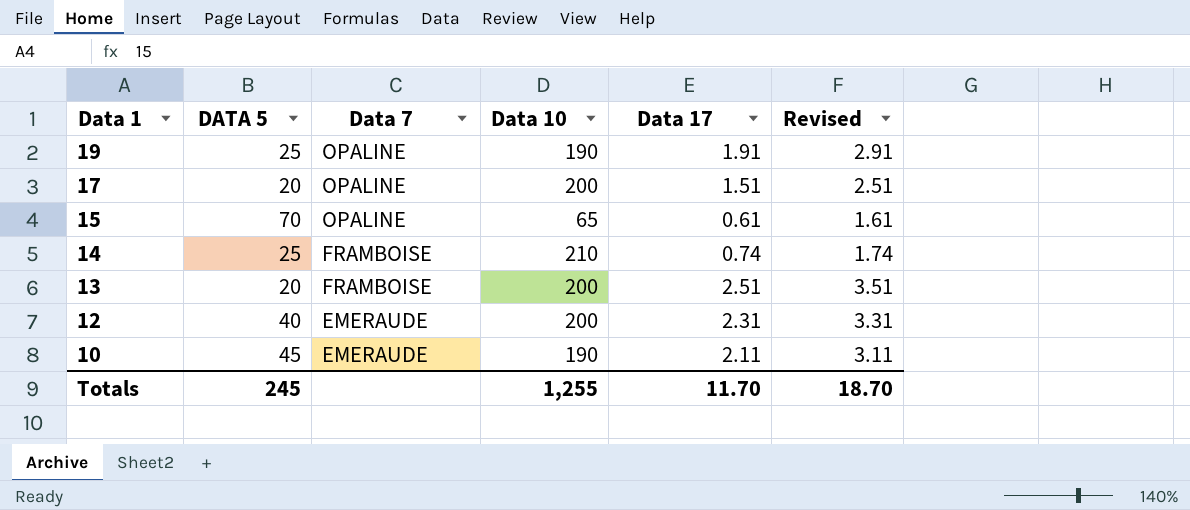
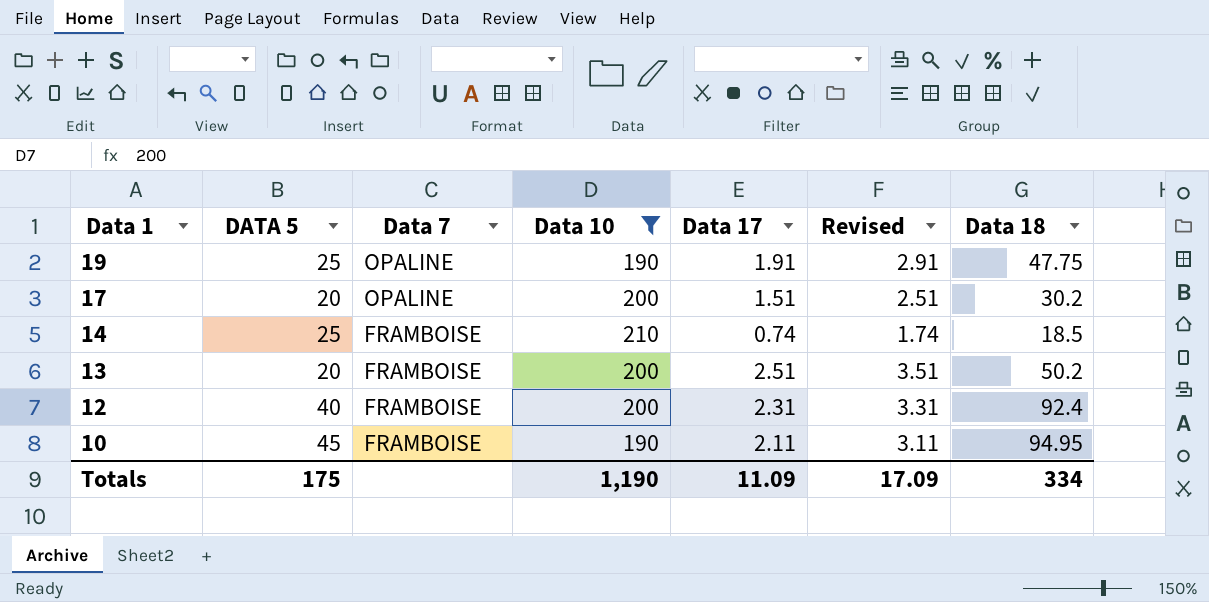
filter: none -> Data 10 != 65
column Data 18 | formula: none -> [DATA 5] * [Data 17]
12 | Data 7: EMERAUDE -> FRAMBOISE
10 | Data 7: EMERAUDE -> FRAMBOISE
Totals | DATA 5: 245 -> 175
Totals | Data 10: 1,255 -> 1,190
Totals | Data 17: 11.70 -> 11.09
Totals | Revised: 18.70 -> 17.09

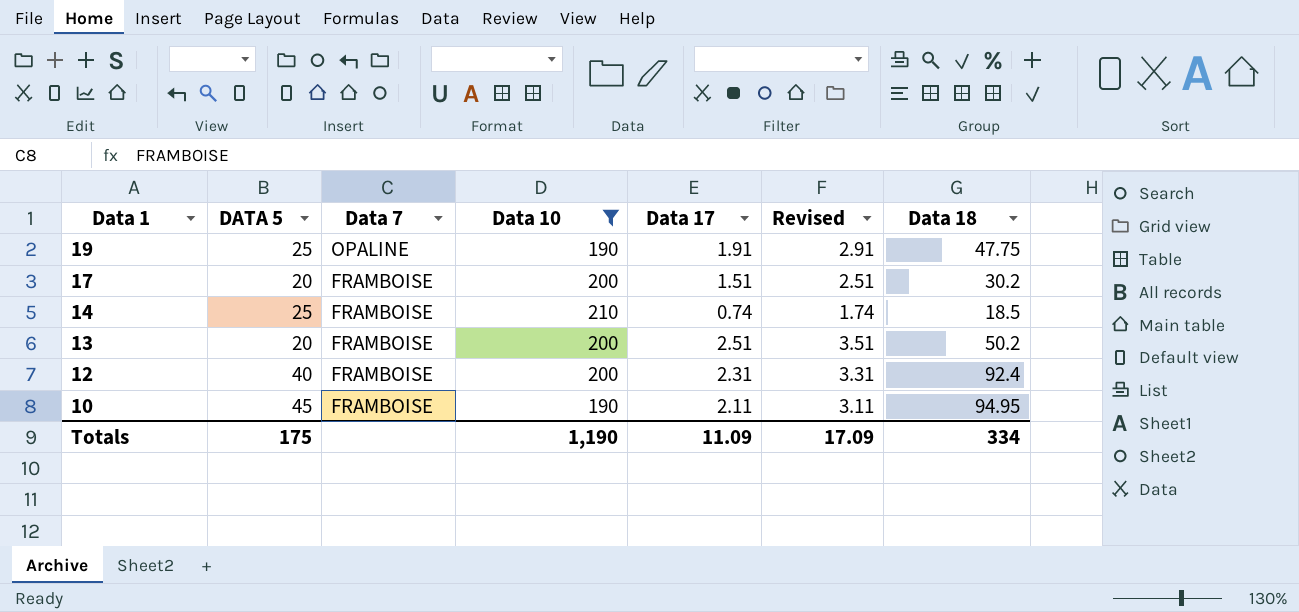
17 | Data 7: OPALINE -> FRAMBOISE

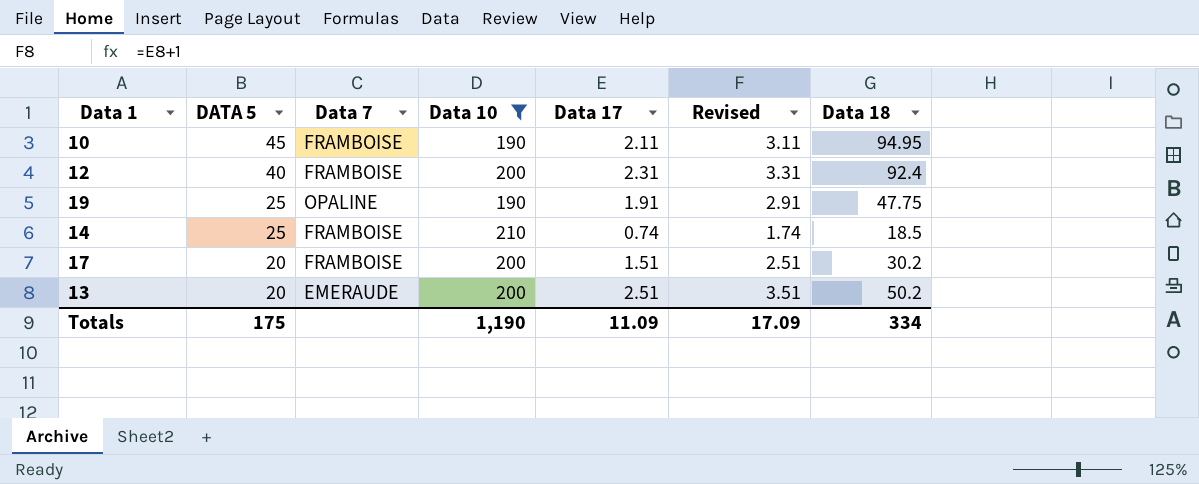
row order: Data 1 descending -> DATA 5 descending
13 | Data 7: FRAMBOISE -> EMERAUDE

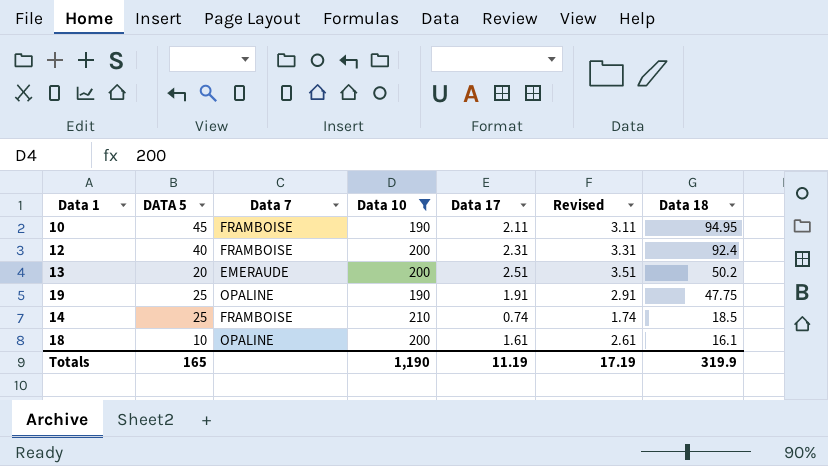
row order: DATA 5 descending -> Data 18 descending
row 17: 20 | FRAMBOISE | 200 | 1.51 | 2.51 | 30.2 -> none
row 18: none -> 10 | OPALINE | 200 | 1.61 | 2.61 | 16.1
Totals | DATA 5: 175 -> 165
Totals | Data 17: 11.09 -> 11.19
Totals | Revised: 17.09 -> 17.19
Totals | Data 18: 334 -> 319.9

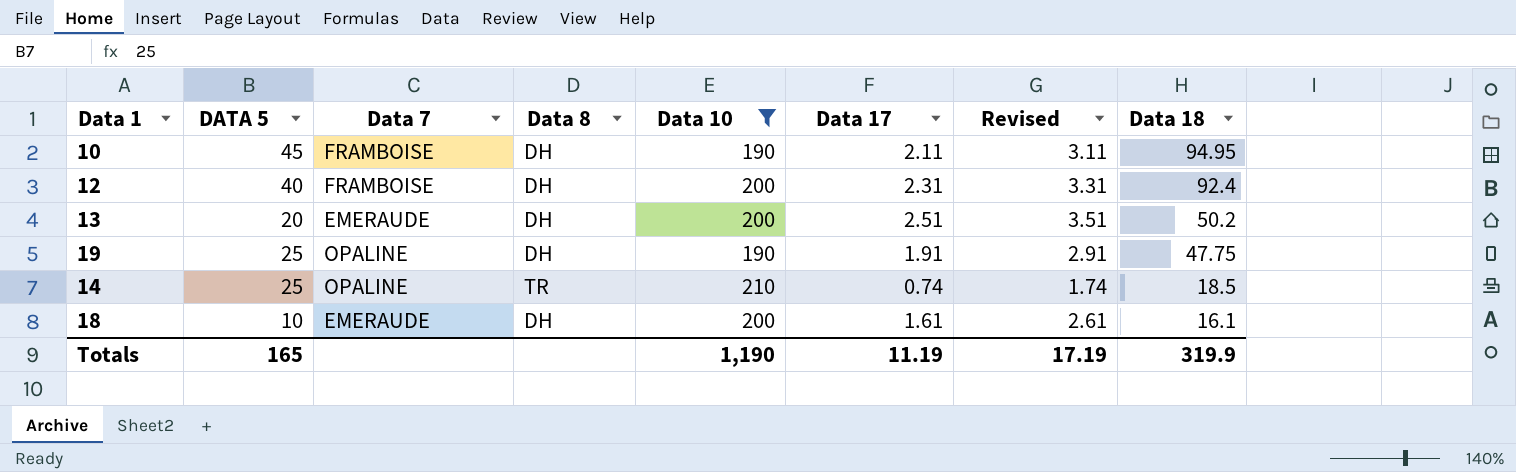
column Data 8 | position: none -> 4
14 | Data 7: FRAMBOISE -> OPALINE
18 | Data 7: OPALINE -> EMERAUDE

